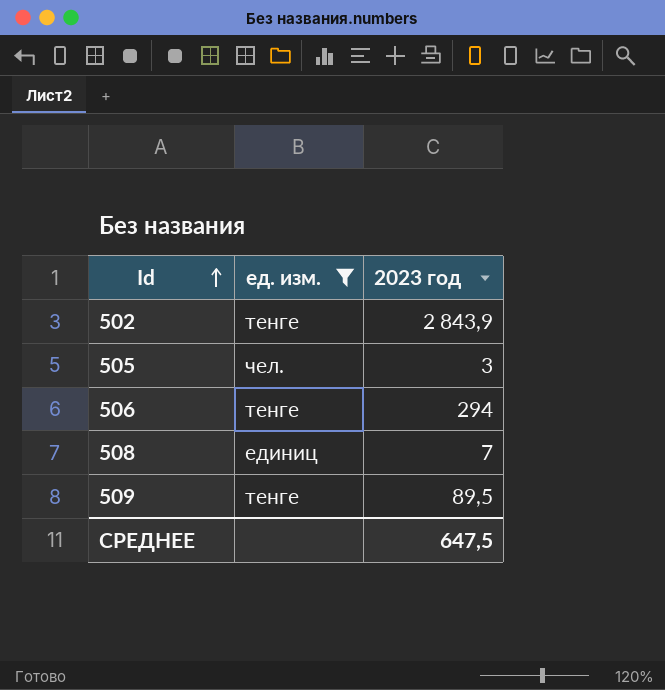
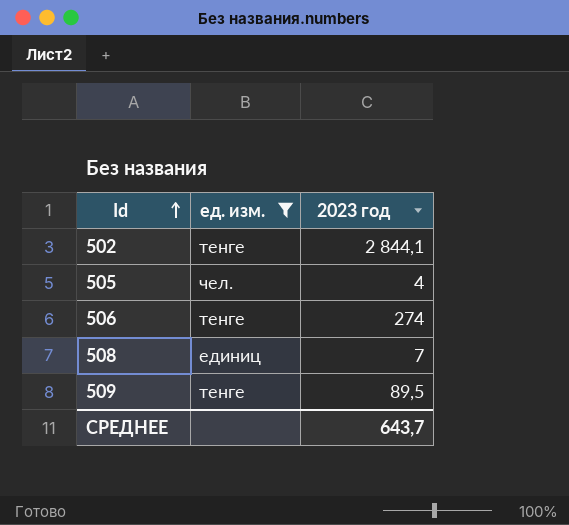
502 | 2023 год: 2 843,9 -> 2 844,1
505 | 2023 год: 3 -> 4
506 | 2023 год: 294 -> 274
СРЕДНЕЕ | 2023 год: 647,5 -> 643,7

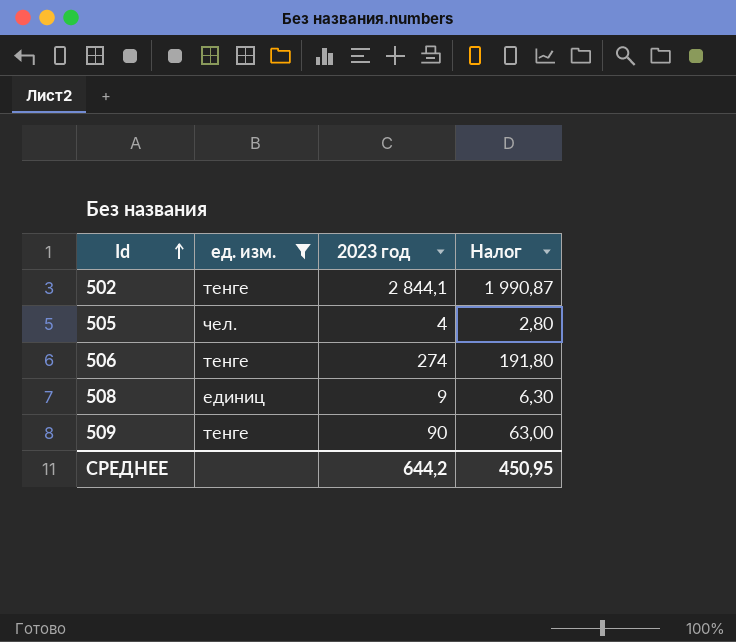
column Налог | formula: none -> [2023 год] * 0,7
508 | 2023 год: 7 -> 9
509 | 2023 год: 89,5 -> 90
СРЕДНЕЕ | 2023 год: 643,7 -> 644,2

